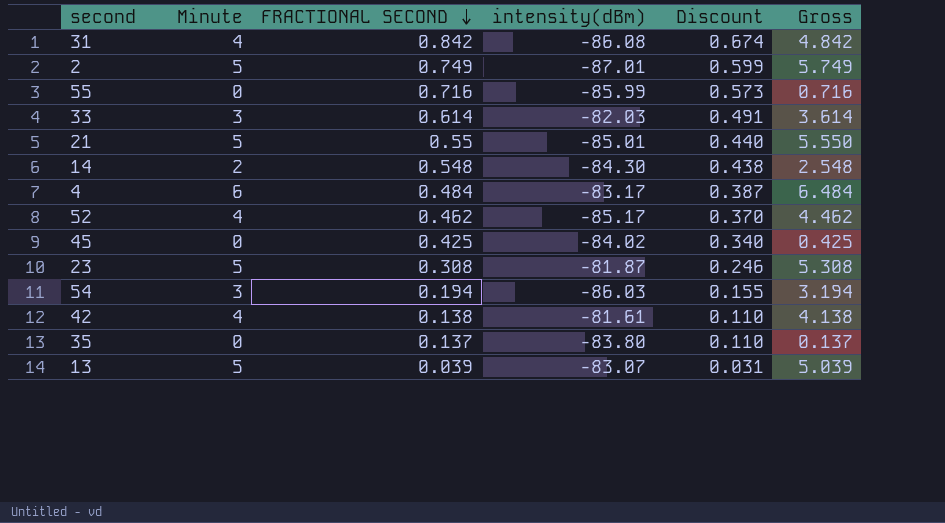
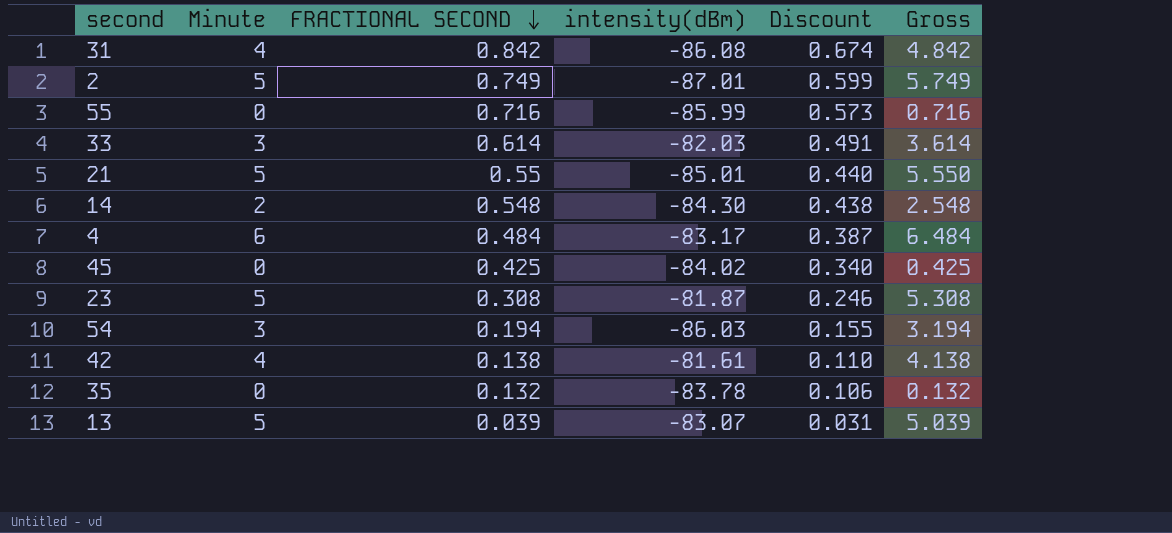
row 52: 4 | 0.462 | -85.17 | 0.370 | 4.462 -> none
35 | FRACTIONAL SECOND: 0.137 -> 0.132
35 | intensity(dBm): -83.80 -> -83.78
35 | Discount: 0.110 -> 0.106
35 | Gross: 0.137 -> 0.132

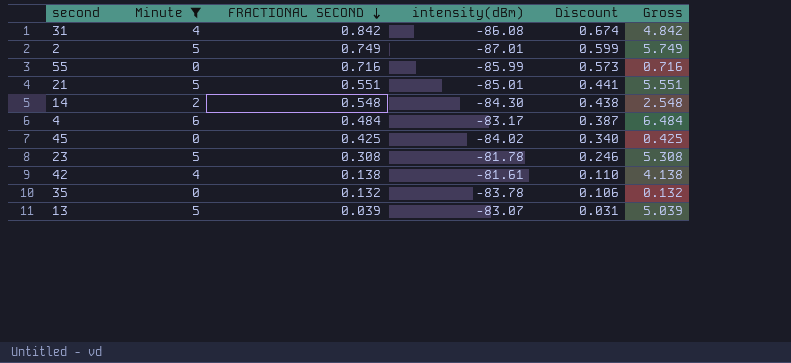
filter: none -> Minute != 3
21 | FRACTIONAL SECOND: 0.55 -> 0.551
21 | Discount: 0.440 -> 0.441
21 | Gross: 5.550 -> 5.551
23 | intensity(dBm): -81.87 -> -81.78

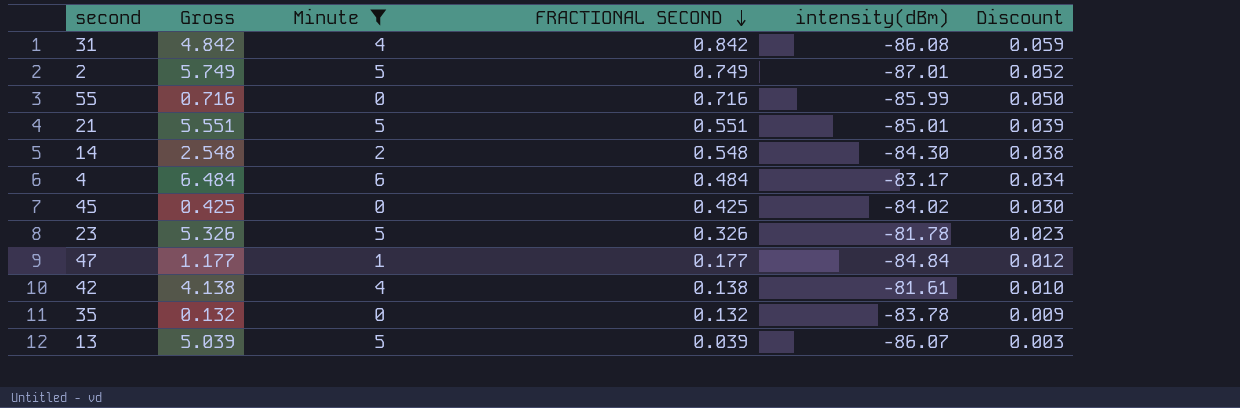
column Gross | position: 6 -> 2
column Discount | formula: [FRACTIONAL SECOND] * 0.8 -> [FRACTIONAL SECOND] * 0.07
23 | Gross: 5.308 -> 5.326
23 | FRACTIONAL SECOND: 0.308 -> 0.326
row 47: none -> 1.177 | 1 | 0.177 | -84.84 | 0.012
13 | intensity(dBm): -83.07 -> -86.07

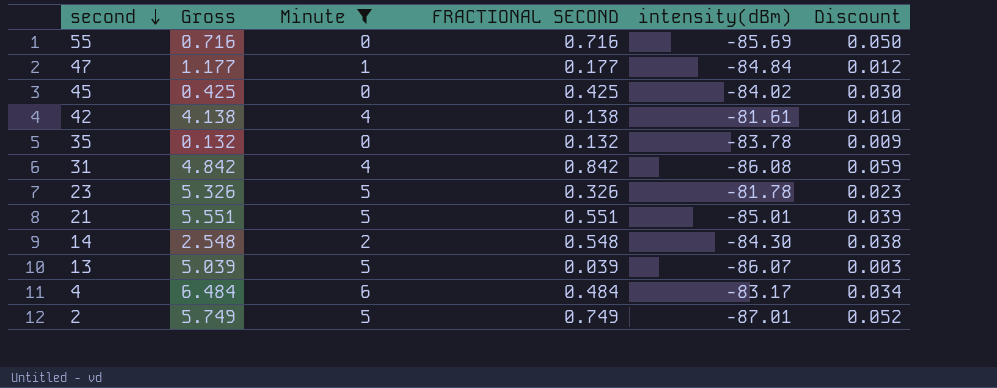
row order: FRACTIONAL SECOND descending -> second descending
55 | intensity(dBm): -85.99 -> -85.69

